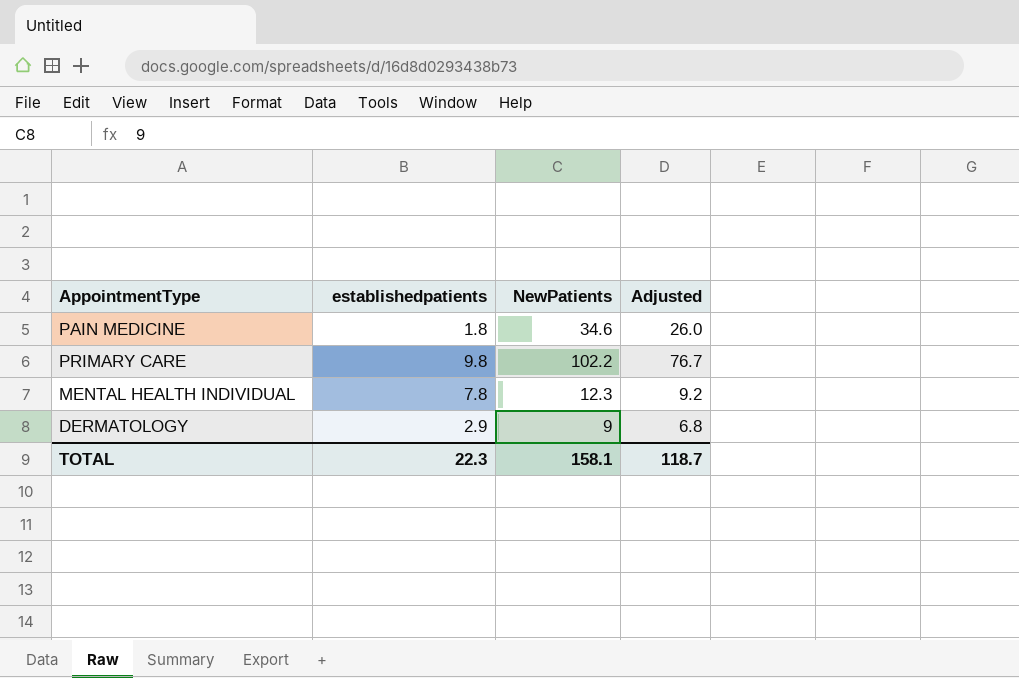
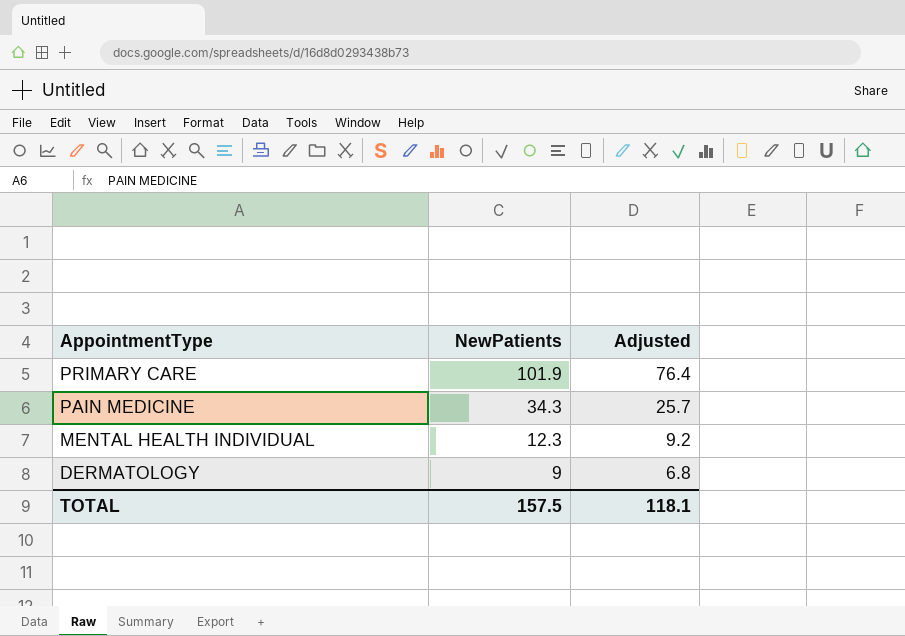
row order: none -> AppointmentType descending
column establishedpatients | position: 2 -> none
PRIMARY CARE | NewPatients: 102.2 -> 101.9
PRIMARY CARE | Adjusted: 76.7 -> 76.4
PAIN MEDICINE | NewPatients: 34.6 -> 34.3
PAIN MEDICINE | Adjusted: 26.0 -> 25.7
TOTAL | NewPatients: 158.1 -> 157.5
TOTAL | Adjusted: 118.7 -> 118.1

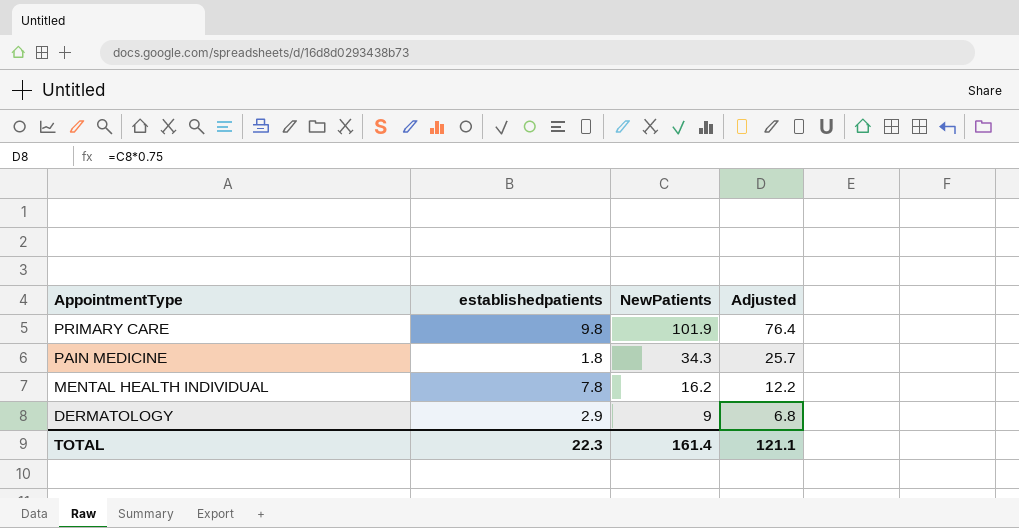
column establishedpatients | position: none -> 2
MENTAL HEALTH INDIVIDUAL | NewPatients: 12.3 -> 16.2
MENTAL HEALTH INDIVIDUAL | Adjusted: 9.2 -> 12.2
TOTAL | NewPatients: 157.5 -> 161.4
TOTAL | Adjusted: 118.1 -> 121.1

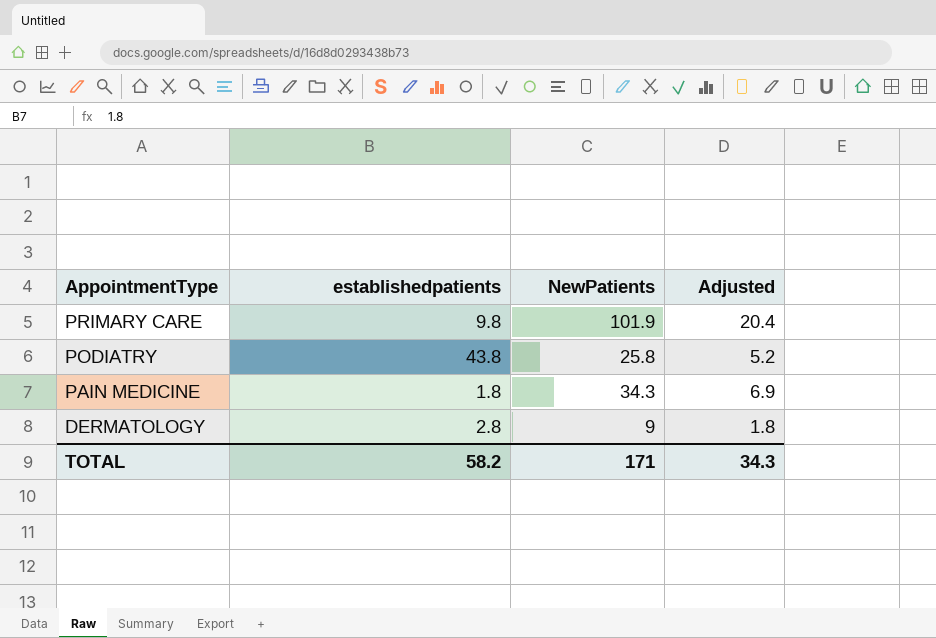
column Adjusted | formula: [NewPatients] * 0.75 -> [NewPatients] * 0.2
row MENTAL HEALTH INDIVIDUAL: 7.8 | 16.2 | 12.2 -> none
row PODIATRY: none -> 43.8 | 25.8 | 5.2
DERMATOLOGY | establishedpatients: 2.9 -> 2.8
TOTAL | establishedpatients: 22.3 -> 58.2
TOTAL | NewPatients: 161.4 -> 171
TOTAL | Adjusted: 121.1 -> 34.3

